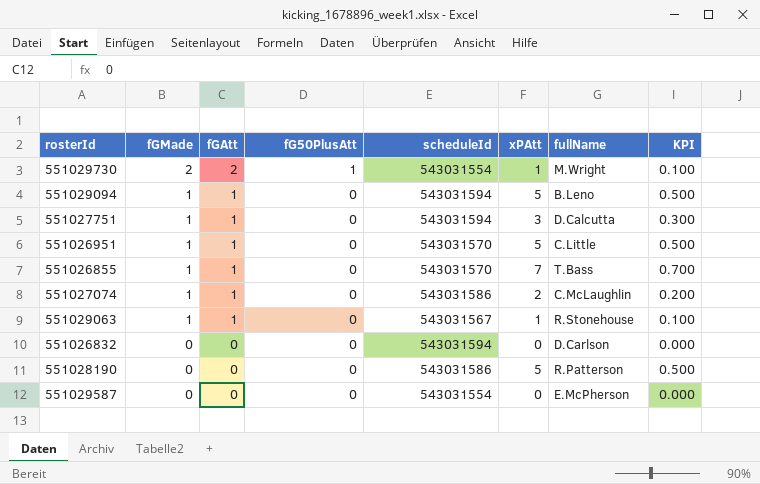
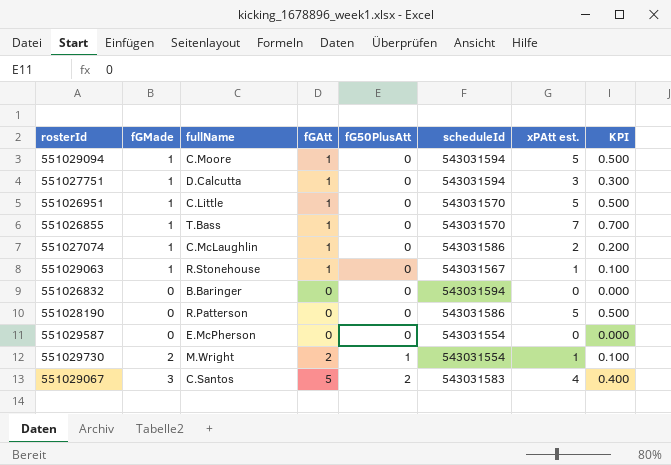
row order: fGMade descending -> fG50PlusAtt ascending
column fullName | position: 7 -> 3
column name: xPAtt -> xPAtt est.
551029094 | fullName: B.Leno -> C.Moore
551026832 | fullName: D.Carlson -> B.Baringer
row 551029067: none -> 3 | C.Santos | 5 | 2 | 543031583 | 4 | 0.400

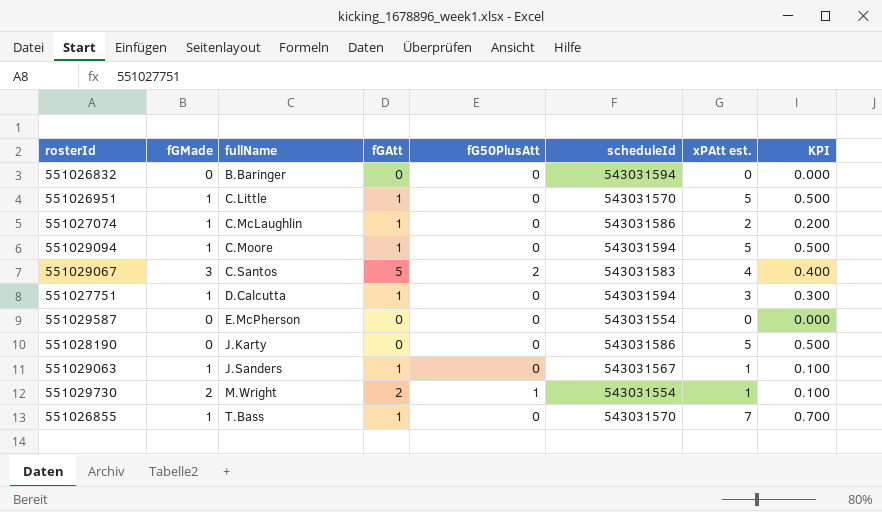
row order: fG50PlusAtt ascending -> fullName ascending
551028190 | fullName: R.Patterson -> J.Karty
551029063 | fullName: R.Stonehouse -> J.Sanders

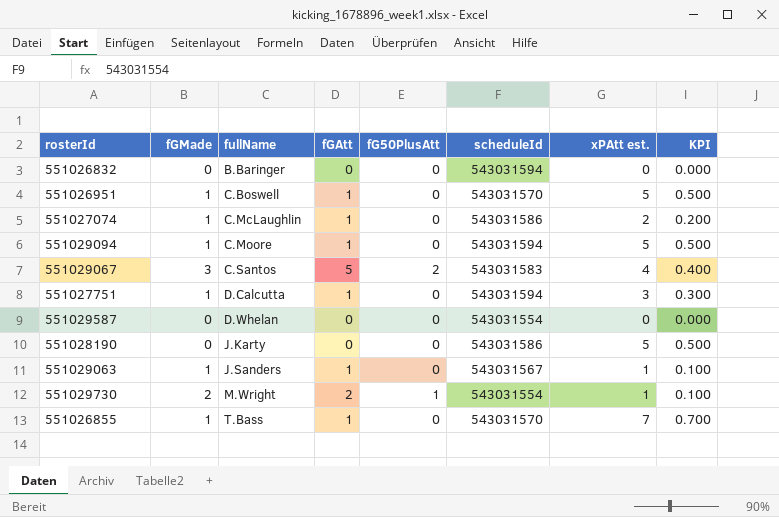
551026951 | fullName: C.Little -> C.Boswell
551029587 | fullName: E.McPherson -> D.Whelan

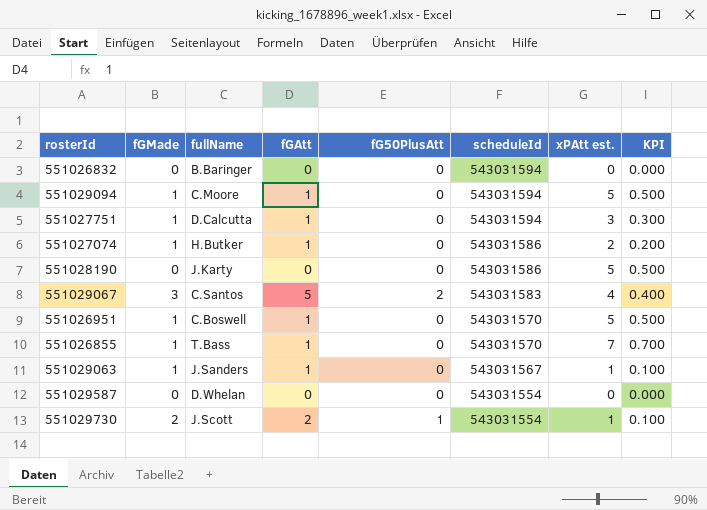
row order: fullName ascending -> scheduleId descending
551027074 | fullName: C.McLaughlin -> H.Butker
551029730 | fullName: M.Wright -> J.Scott

